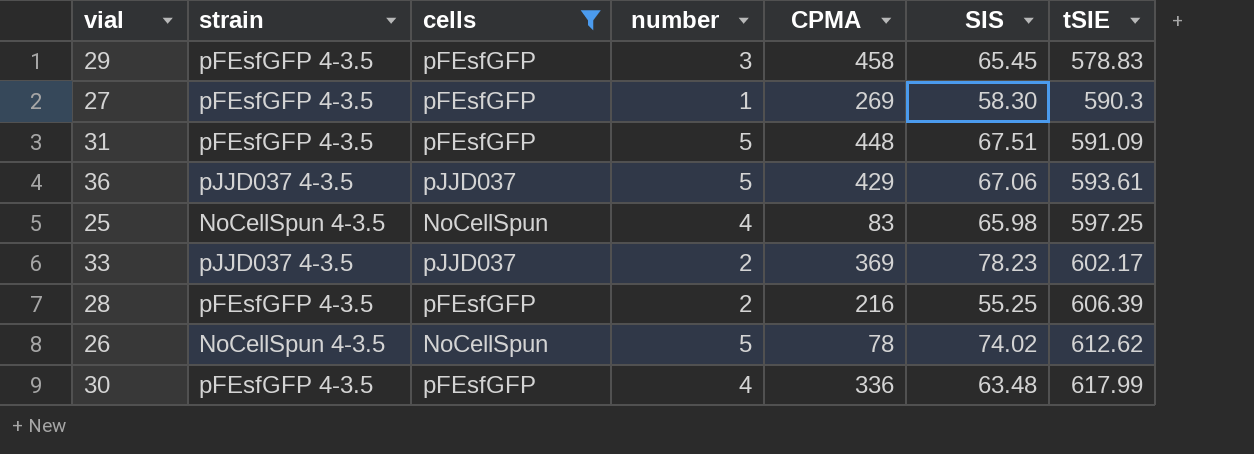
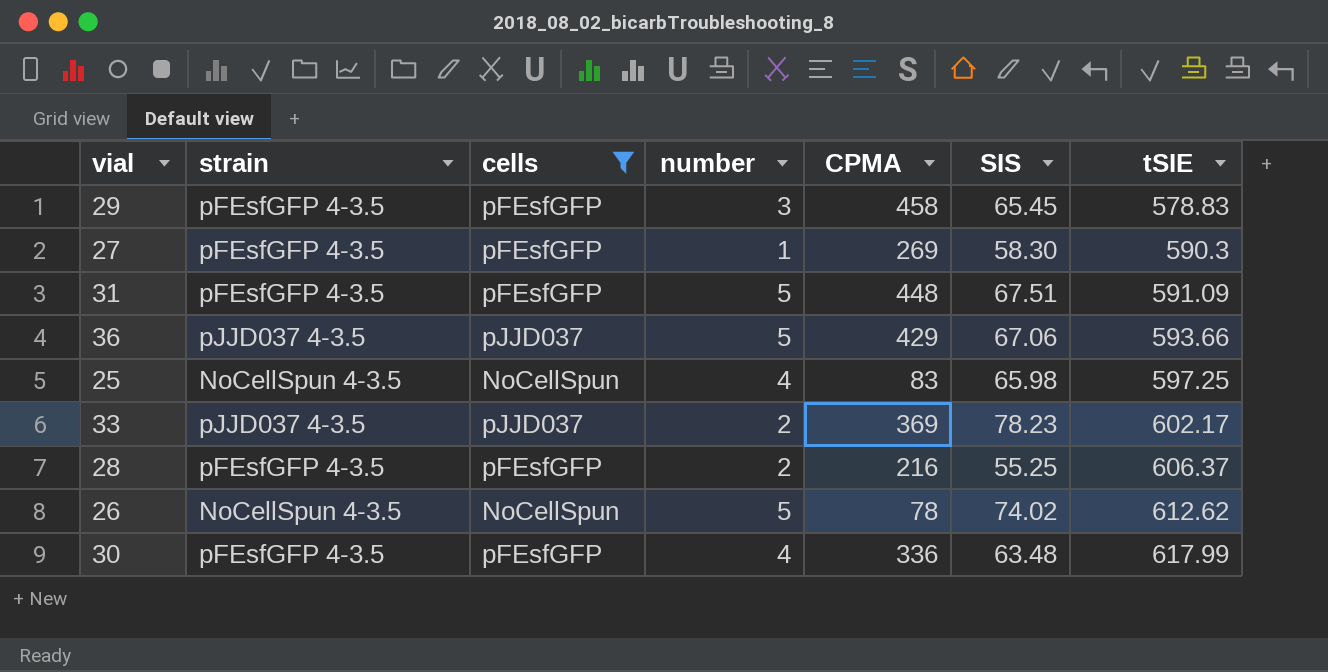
36 | tSIE: 593.61 -> 593.66
28 | tSIE: 606.39 -> 606.37

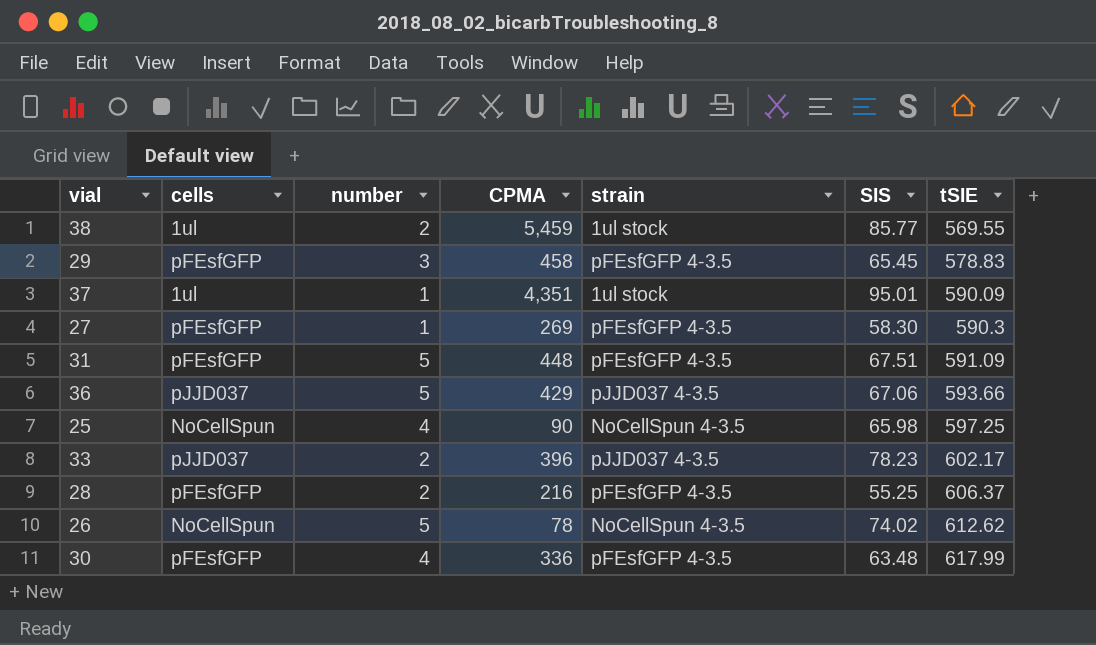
filter: cells != 1ul -> none
column strain | position: 2 -> 5
25 | CPMA: 83 -> 90
33 | CPMA: 369 -> 396

